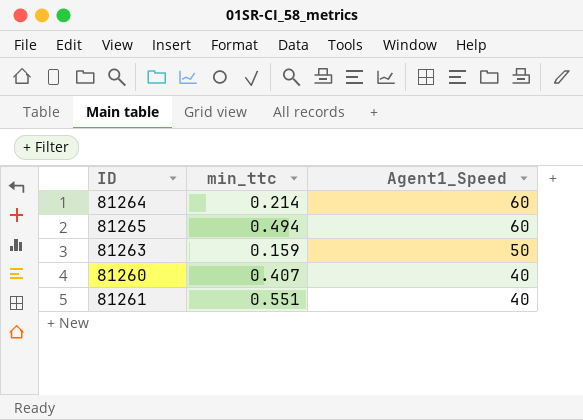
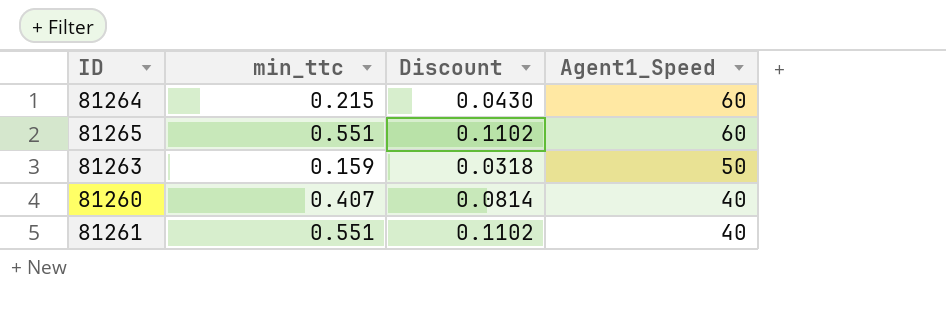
column Discount | formula: none -> [min_ttc] * 0.2
81264 | min_ttc: 0.214 -> 0.215
81265 | min_ttc: 0.494 -> 0.551

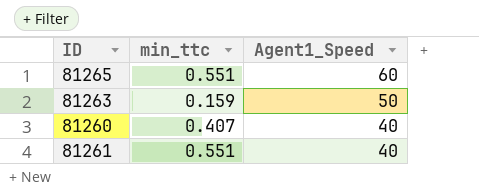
column Discount | formula: [min_ttc] * 0.2 -> none
row 81264: 0.215 | 0.0430 | 60 -> none

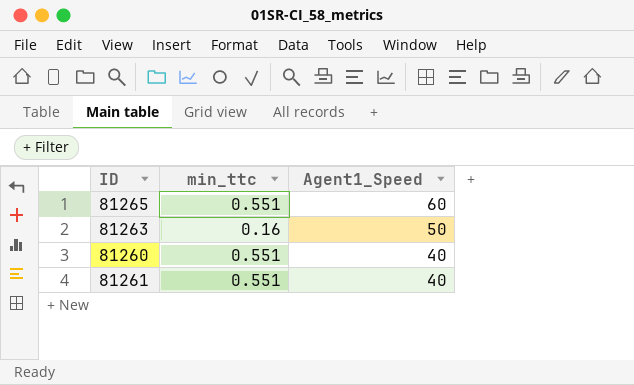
81263 | min_ttc: 0.159 -> 0.16
81260 | min_ttc: 0.407 -> 0.551

